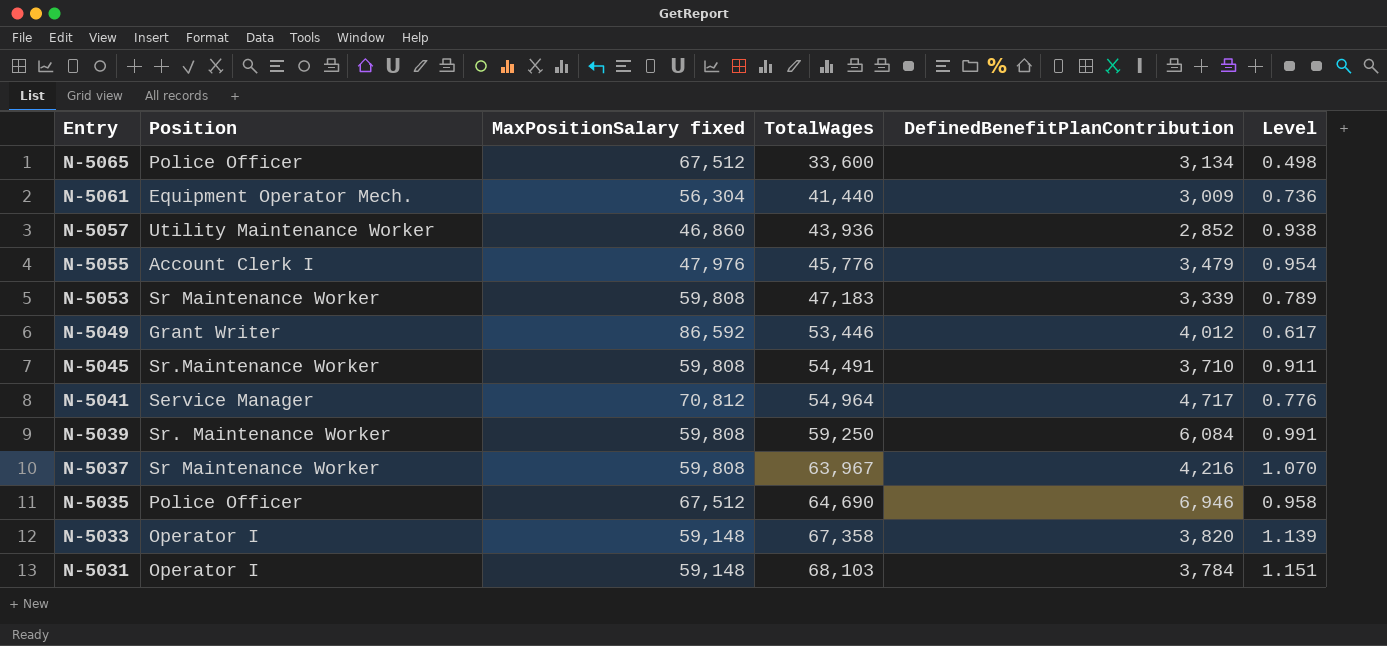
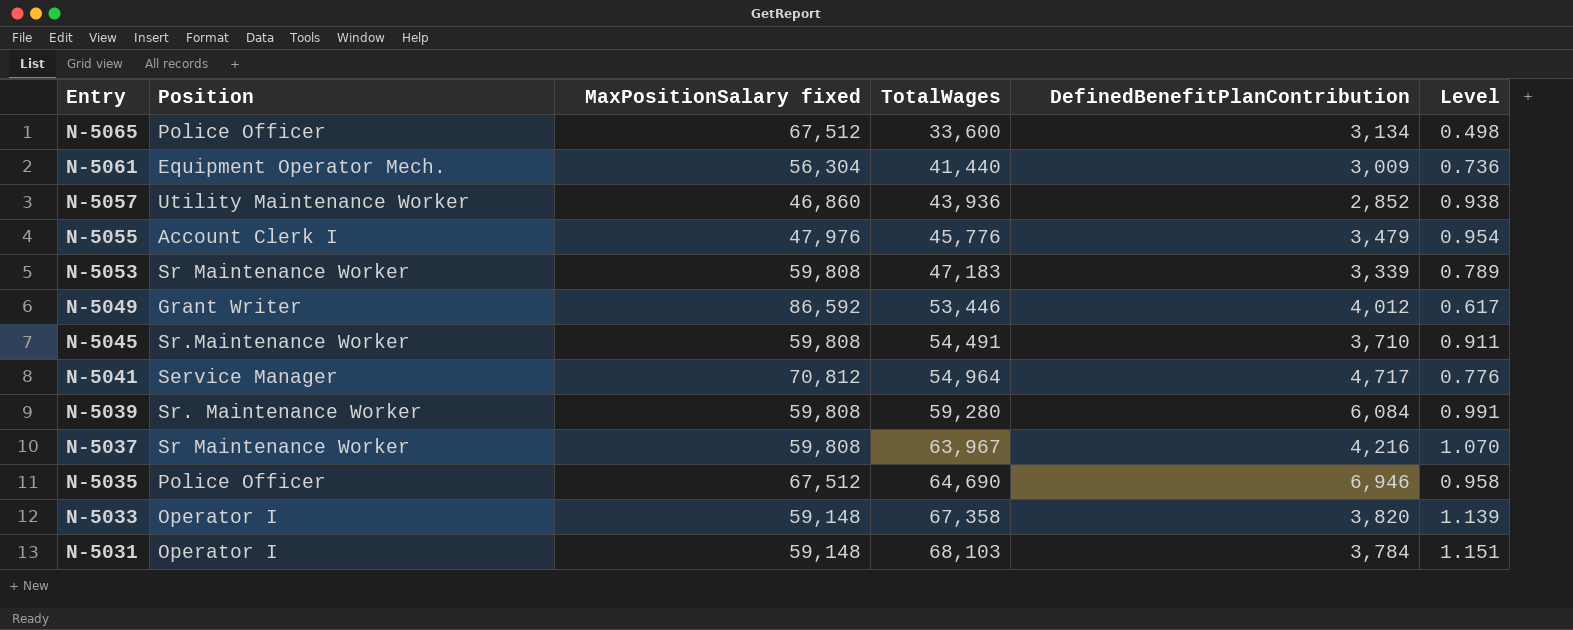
N-5039 | TotalWages: 59,250 -> 59,280

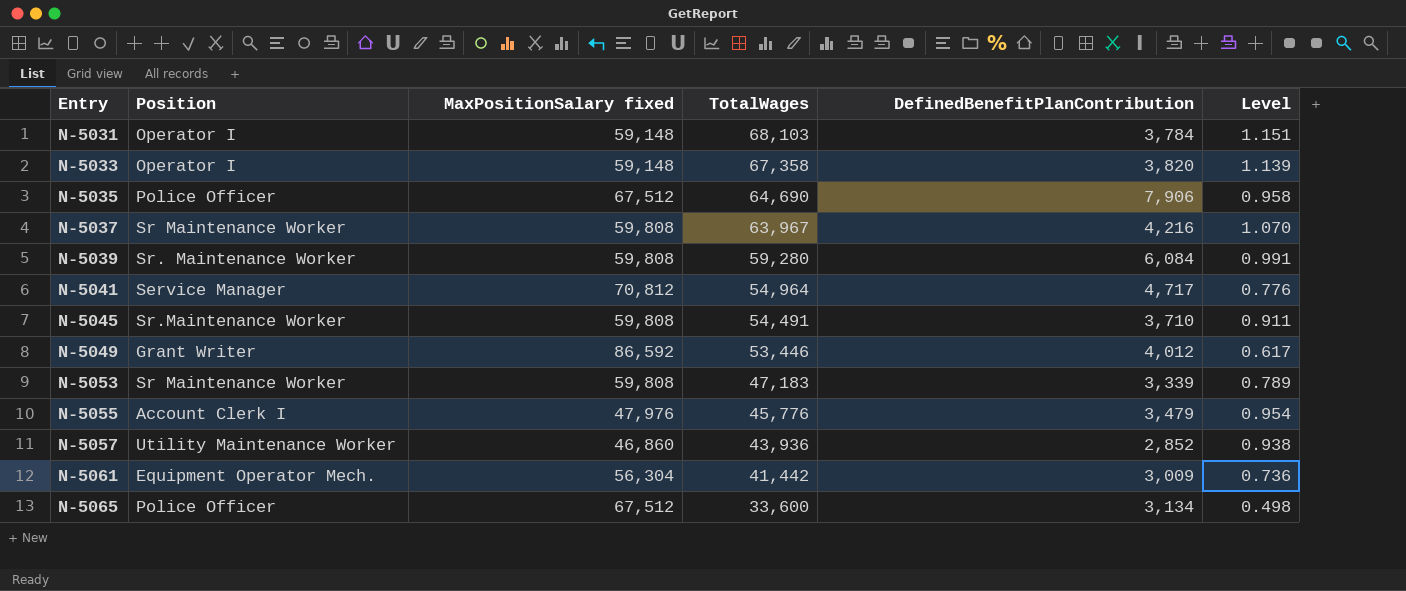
row order: Entry descending -> Entry ascending
N-5035 | DefinedBenefitPlanContribution: 6,946 -> 7,906
N-5061 | TotalWages: 41,440 -> 41,442

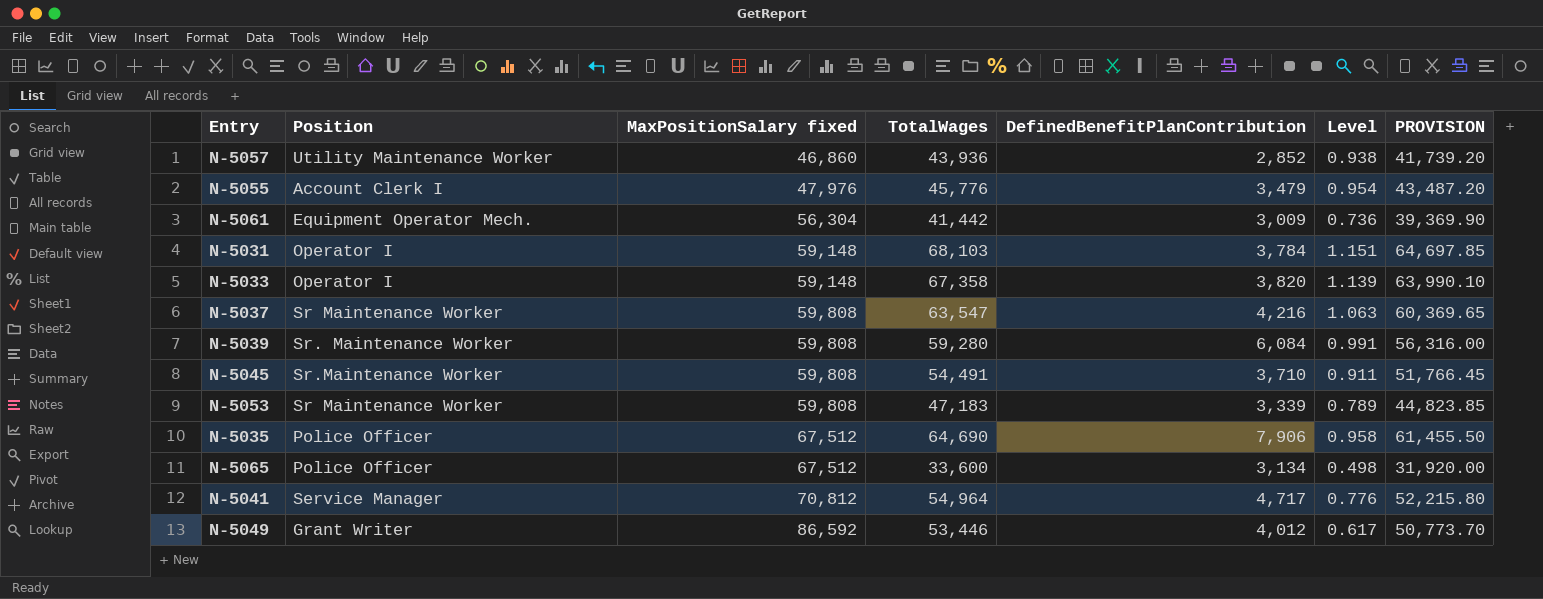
row order: Entry ascending -> MaxPositionSalary fixed ascending
column PROVISION | formula: none -> [TotalWages] * 0.95
N-5037 | TotalWages: 63,967 -> 63,547
N-5037 | Level: 1.070 -> 1.063

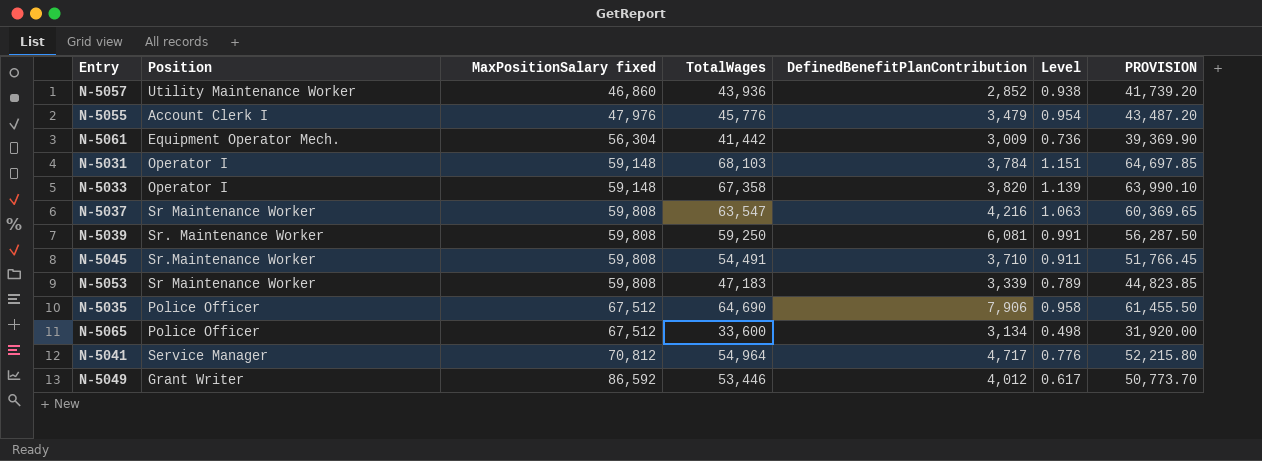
N-5039 | TotalWages: 59,280 -> 59,250
N-5039 | DefinedBenefitPlanContribution: 6,084 -> 6,081
N-5039 | PROVISION: 56,316.00 -> 56,287.50

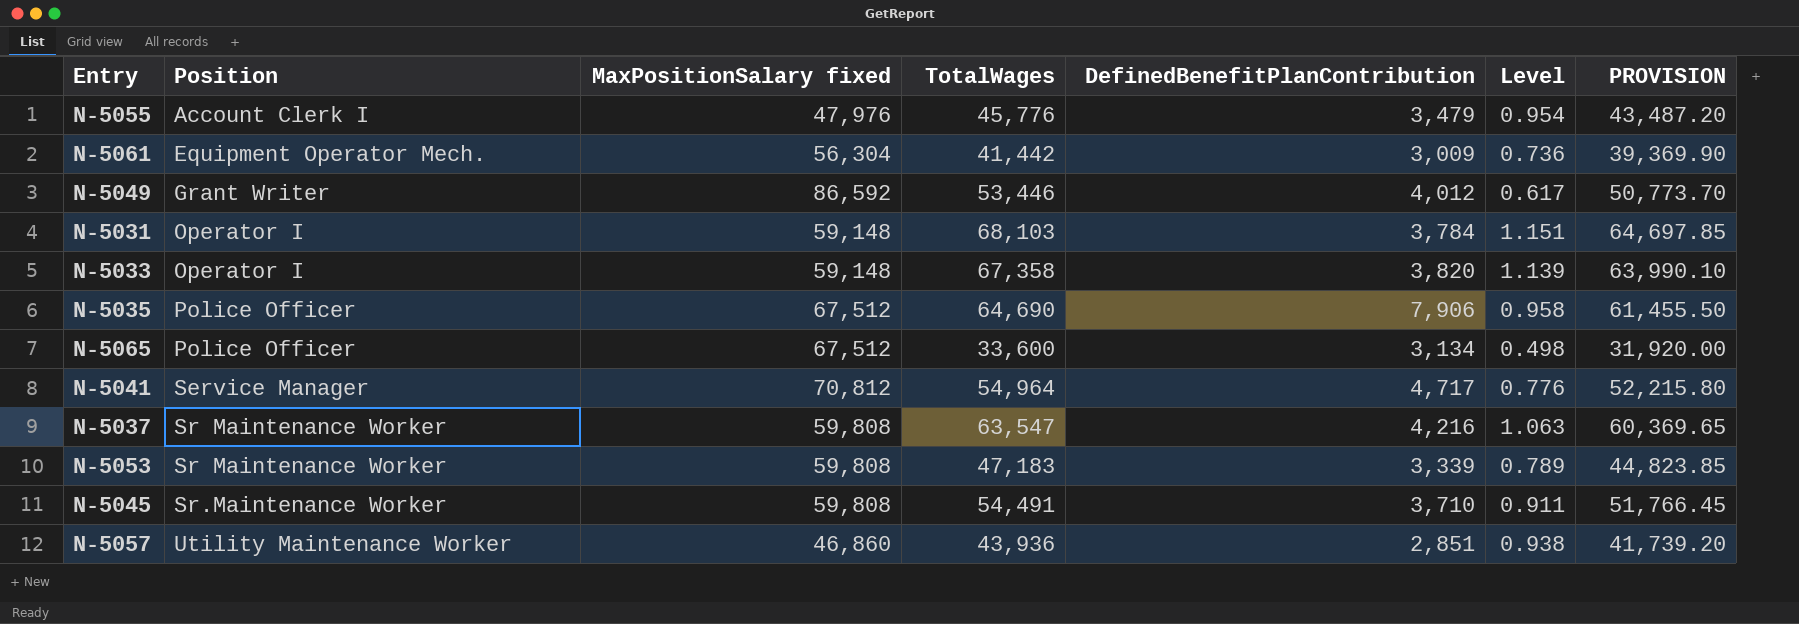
row order: MaxPositionSalary fixed ascending -> Position ascending
row N-5039: Sr. Maintenance Worker | 59,808 | 59,250 | 6,081 | 0.991 | 56,287.50 -> none
N-5057 | DefinedBenefitPlanContribution: 2,852 -> 2,851

